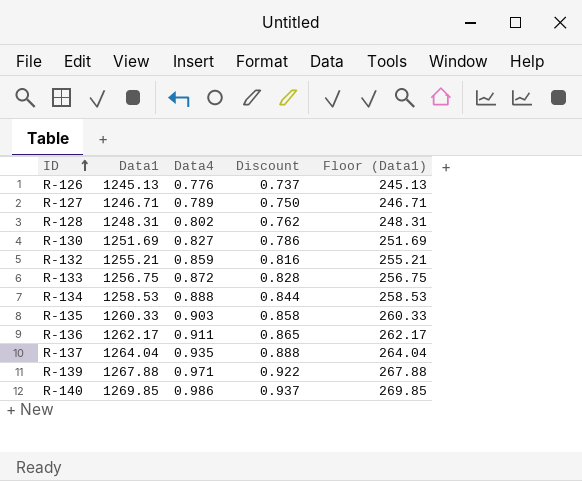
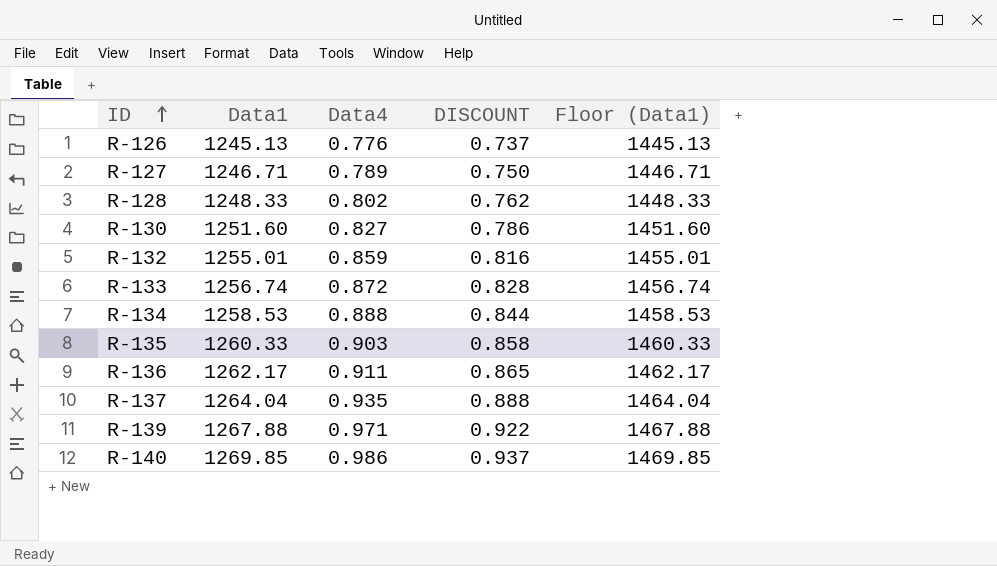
column name: Discount -> DISCOUNT
column Floor (Data1) | formula: [Data1] - 1000 -> [Data1] + 200
R-128 | Data1: 1248.31 -> 1248.33
R-130 | Data1: 1251.69 -> 1251.60
R-132 | Data1: 1255.21 -> 1255.01
R-133 | Data1: 1256.75 -> 1256.74

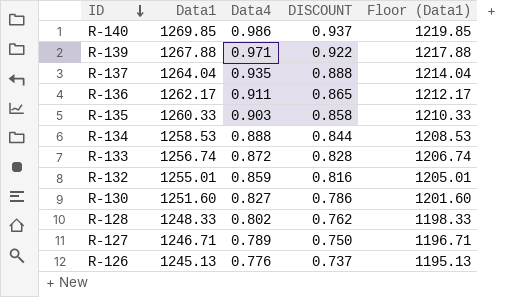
row order: ID ascending -> ID descending
column Floor (Data1) | formula: [Data1] + 200 -> [Data1] - 50

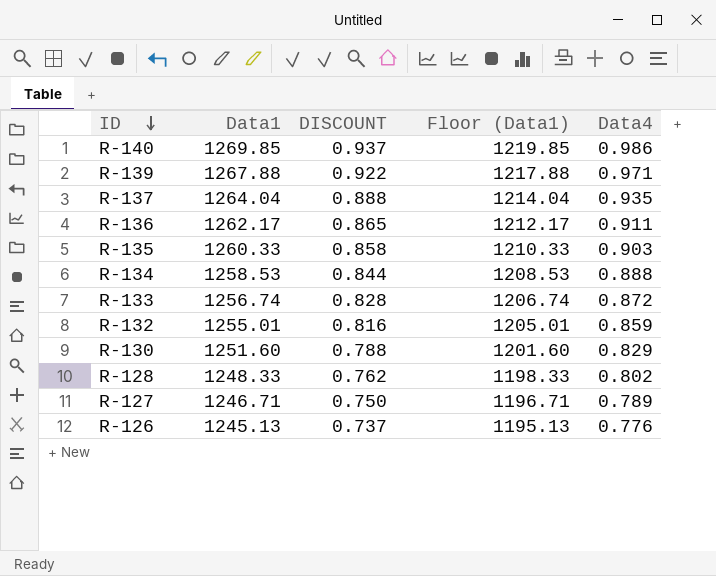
column Data4 | position: 3 -> 5
R-130 | DISCOUNT: 0.786 -> 0.788
R-130 | Data4: 0.827 -> 0.829

